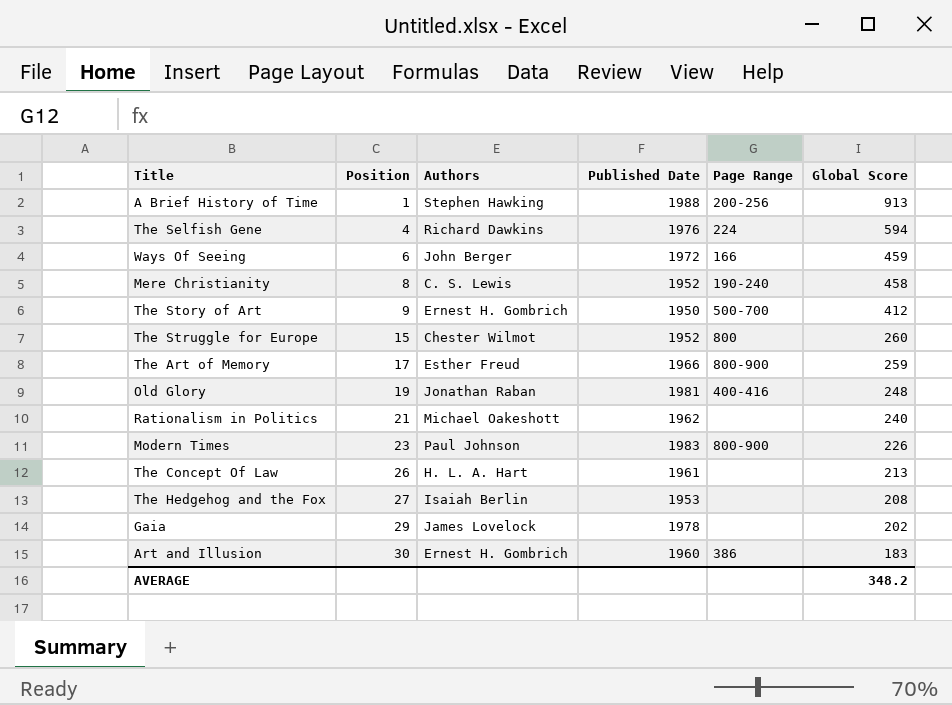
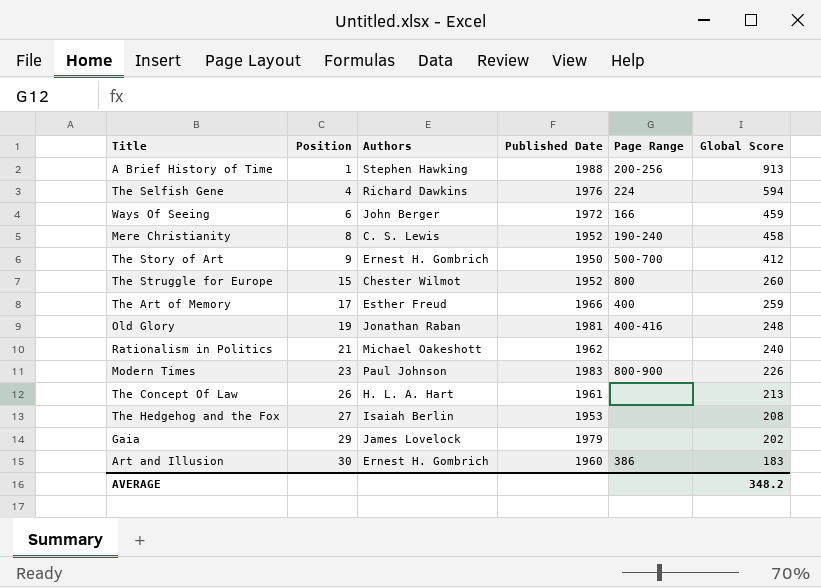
The Art of Memory | Page Range: 800-900 -> 400
Gaia | Published Date: 1978 -> 1979

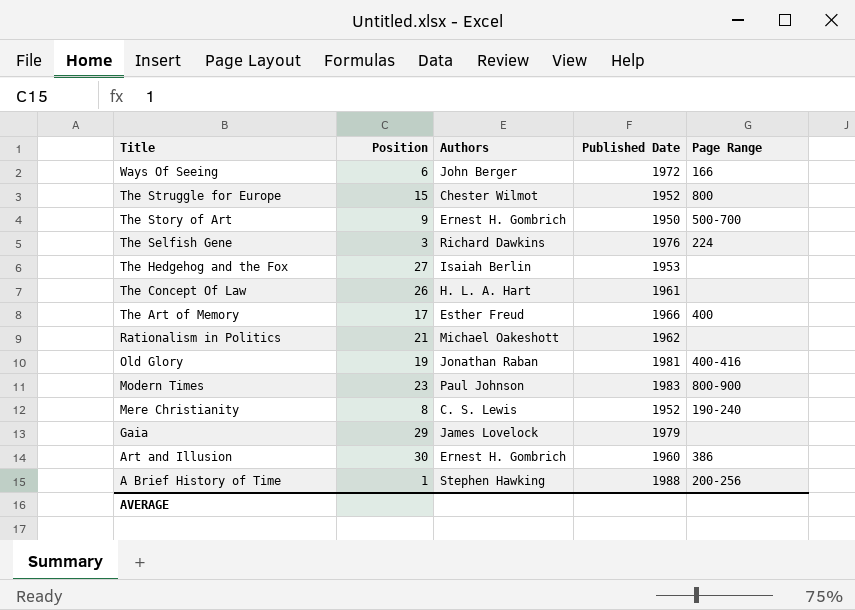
row order: Position ascending -> Title descending
column Global Score | position: 6 -> none
The Selfish Gene | Position: 4 -> 3

